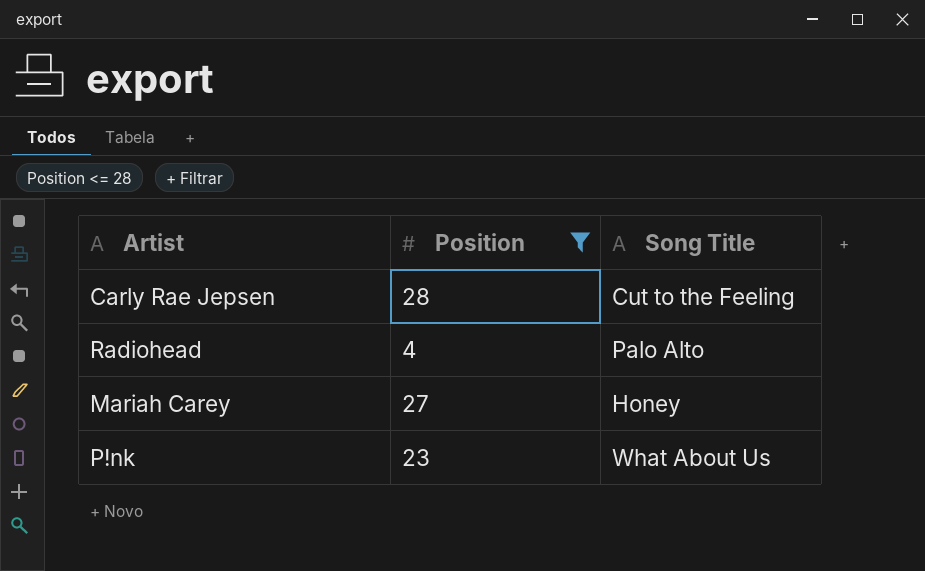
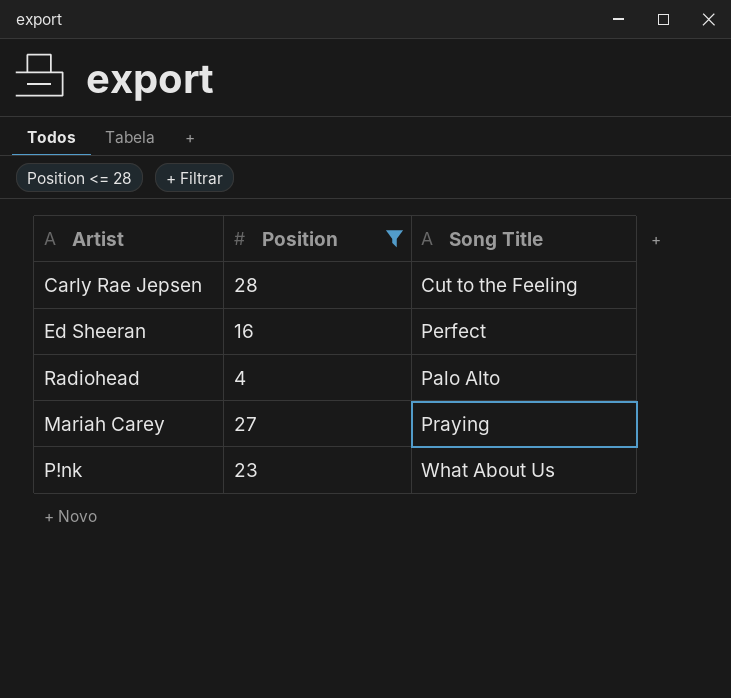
row Ed Sheeran: none -> 16 | Perfect
Mariah Carey | Song Title: Honey -> Praying

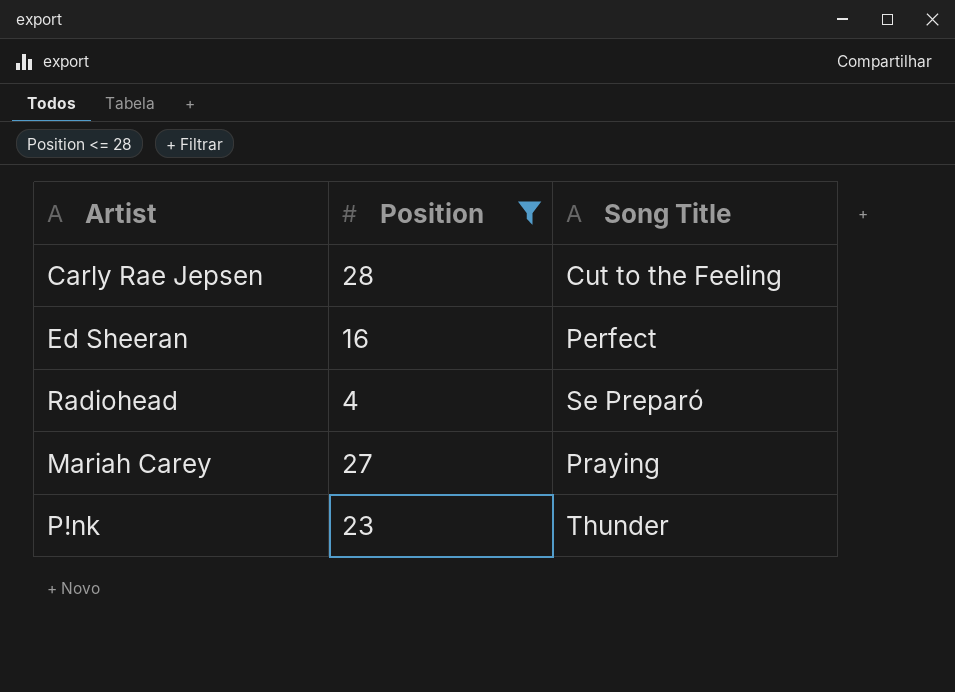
Radiohead | Song Title: Palo Alto -> Se Preparó
P!nk | Song Title: What About Us -> Thunder

